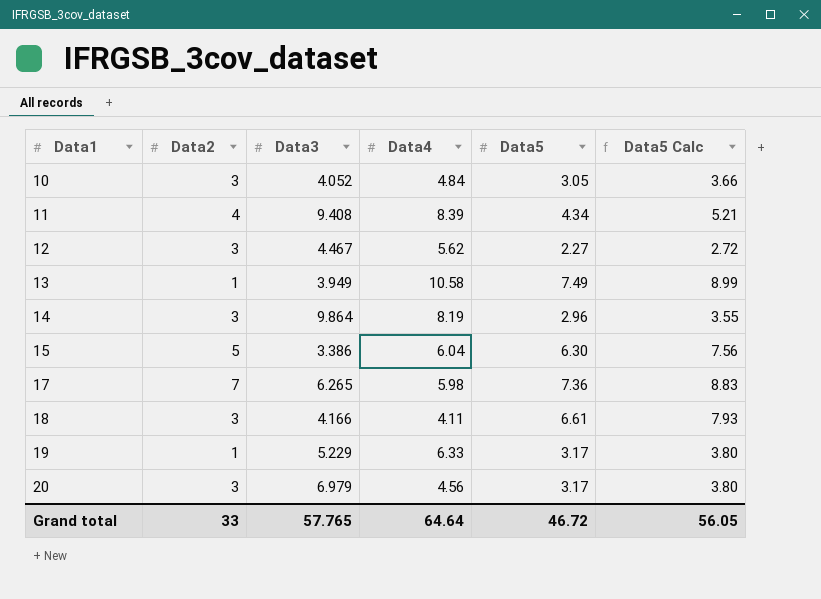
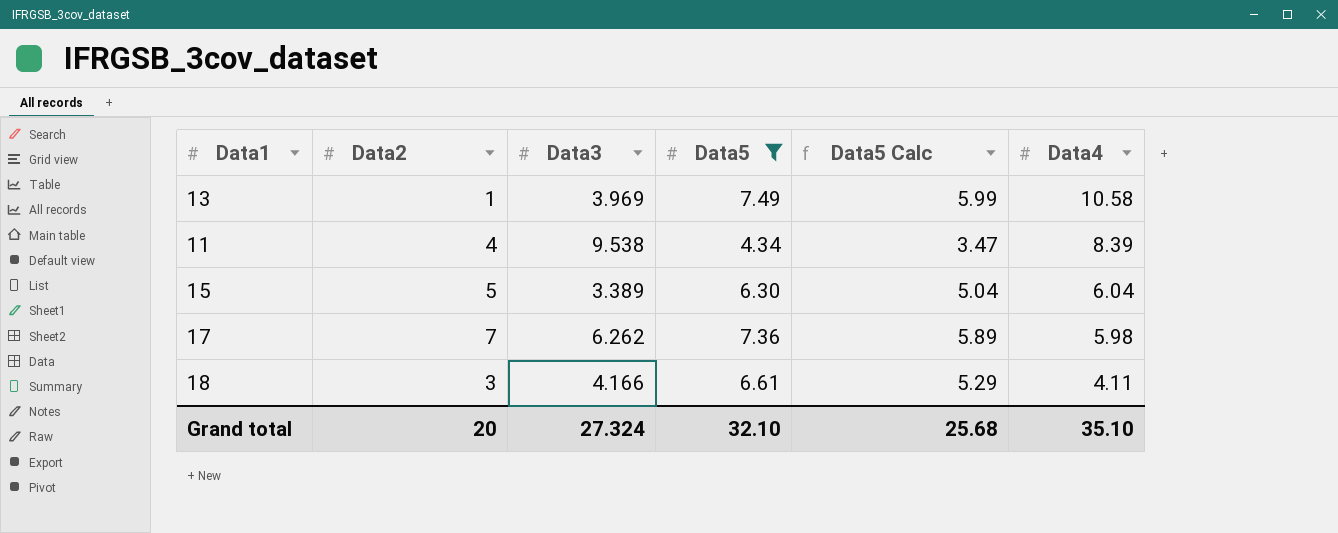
filter: none -> Data5 >= 4.34
row order: Data1 ascending -> Data4 descending
column Data5 Calc | formula: [Data5] * 1.2 -> [Data5] * 0.8
column Data4 | position: 4 -> 6
13 | Data3: 3.949 -> 3.969
11 | Data3: 9.408 -> 9.538
15 | Data3: 3.386 -> 3.389
17 | Data3: 6.265 -> 6.262
Grand total | Data2: 33 -> 20
Grand total | Data3: 57.765 -> 27.324
Grand total | Data5: 46.72 -> 32.10
Grand total | Data5 Calc: 56.05 -> 25.68
Grand total | Data4: 64.64 -> 35.10

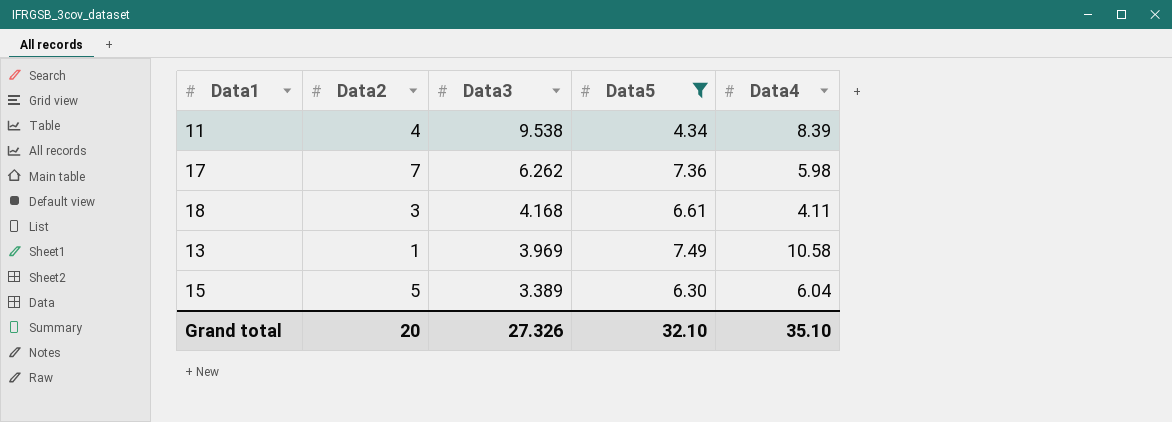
row order: Data4 descending -> Data3 descending
column Data5 Calc | formula: [Data5] * 0.8 -> none
18 | Data3: 4.166 -> 4.168
Grand total | Data3: 27.324 -> 27.326

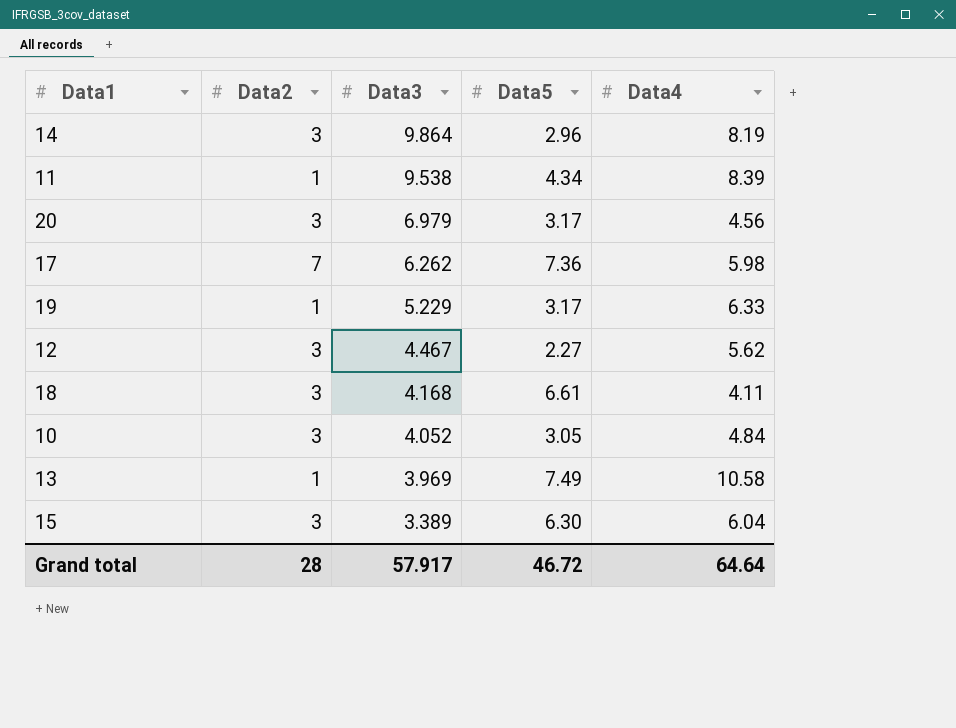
filter: Data5 >= 4.34 -> none
11 | Data2: 4 -> 1
15 | Data2: 5 -> 3
Grand total | Data2: 20 -> 28
Grand total | Data3: 27.326 -> 57.917
Grand total | Data5: 32.10 -> 46.72
Grand total | Data4: 35.10 -> 64.64

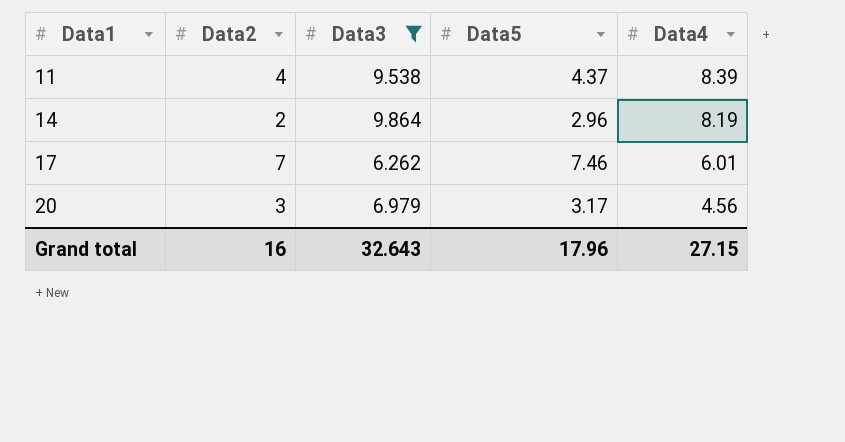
filter: none -> Data3 >= 6.262
row order: Data3 descending -> Data1 ascending
11 | Data2: 1 -> 4
11 | Data5: 4.34 -> 4.37
14 | Data2: 3 -> 2
17 | Data5: 7.36 -> 7.46
17 | Data4: 5.98 -> 6.01
Grand total | Data2: 28 -> 16
Grand total | Data3: 57.917 -> 32.643
Grand total | Data5: 46.72 -> 17.96
Grand total | Data4: 64.64 -> 27.15

